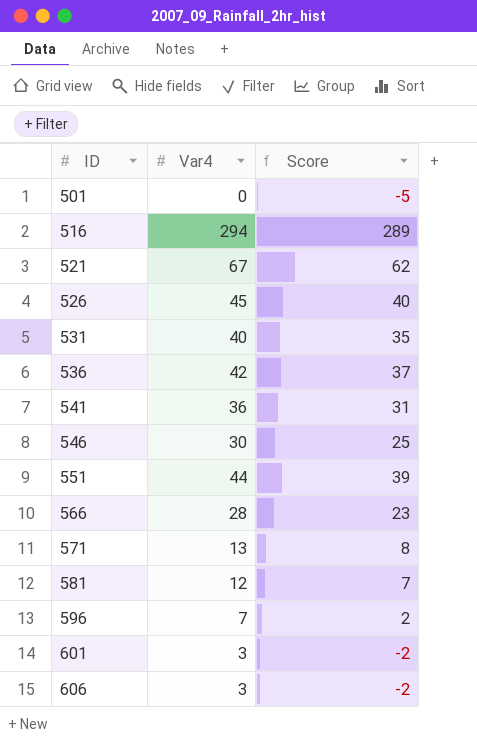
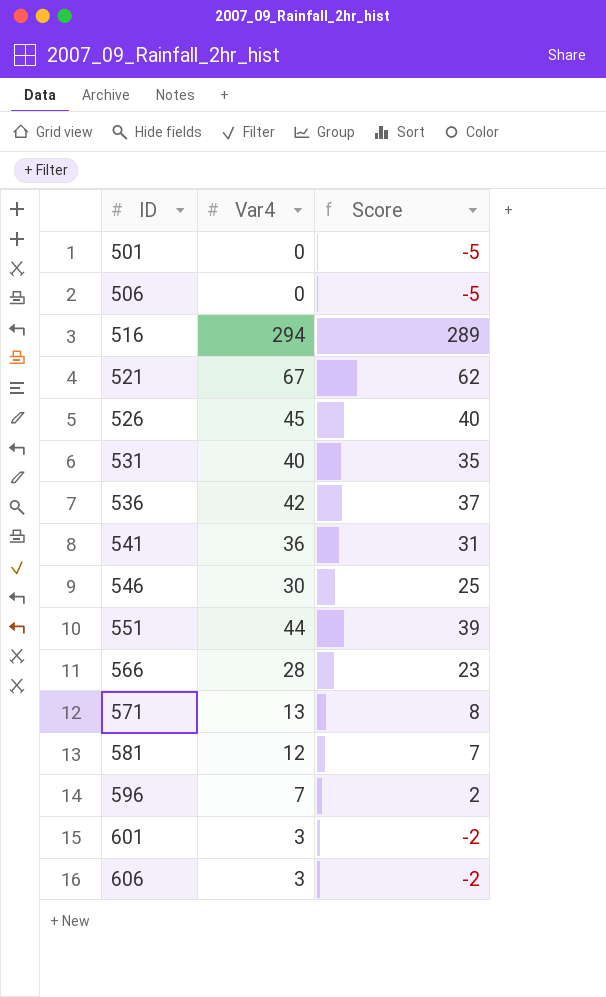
row 506: none -> 0 | -5

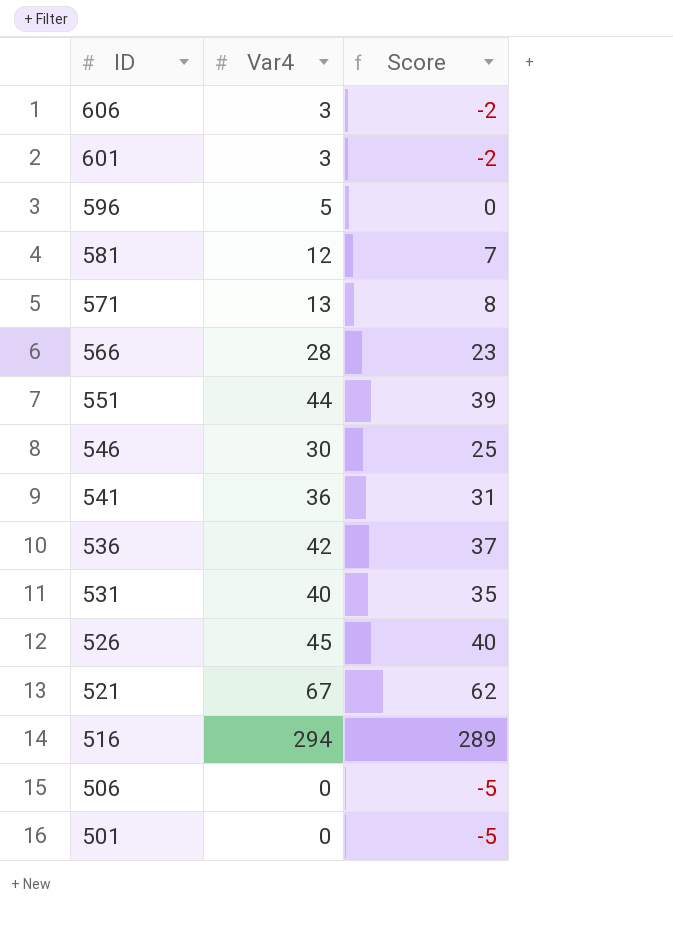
row order: ID ascending -> ID descending
596 | Var4: 7 -> 5
596 | Score: 2 -> 0

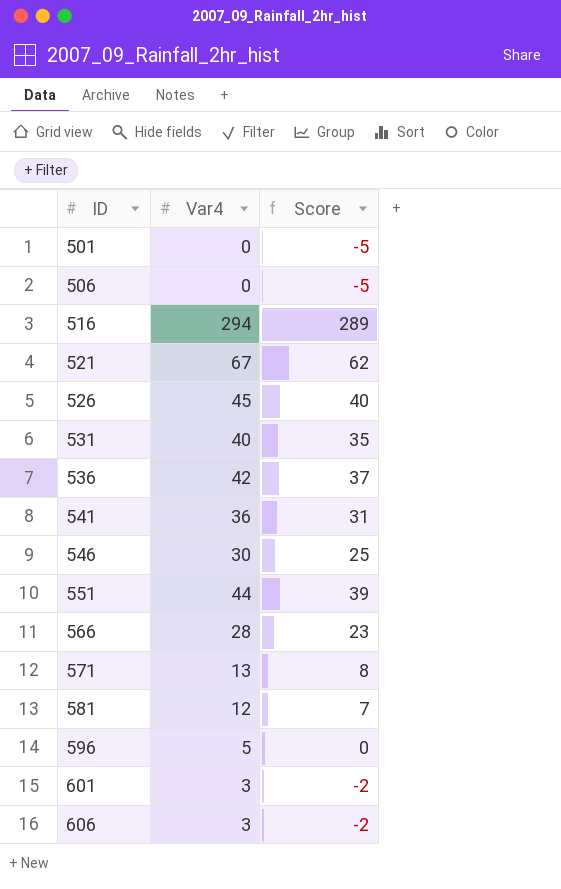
row order: ID descending -> ID ascending

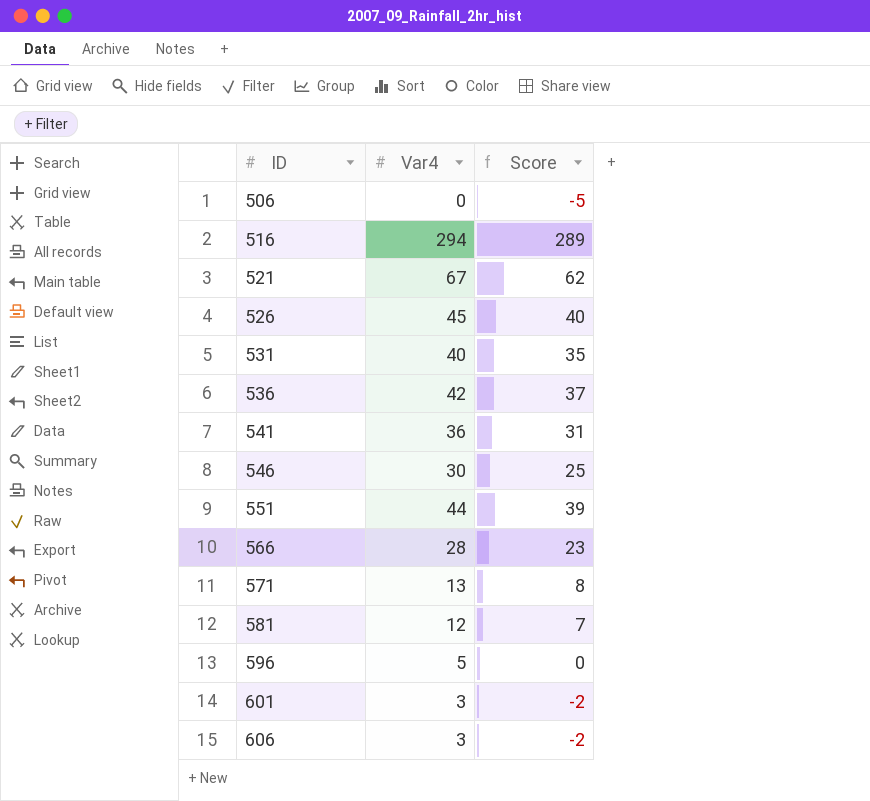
row 501: 0 | -5 -> none

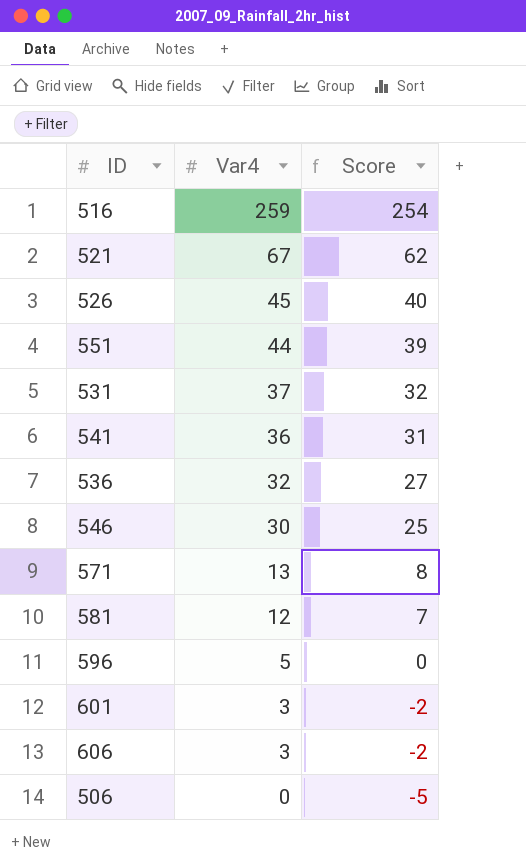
row order: ID ascending -> Var4 descending
row 566: 28 | 23 -> none
516 | Var4: 294 -> 259
516 | Score: 289 -> 254
531 | Var4: 40 -> 37
531 | Score: 35 -> 32
536 | Var4: 42 -> 32
536 | Score: 37 -> 27

